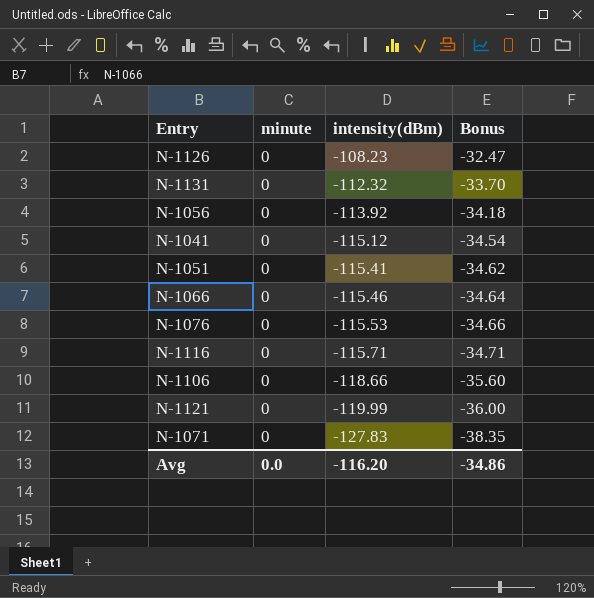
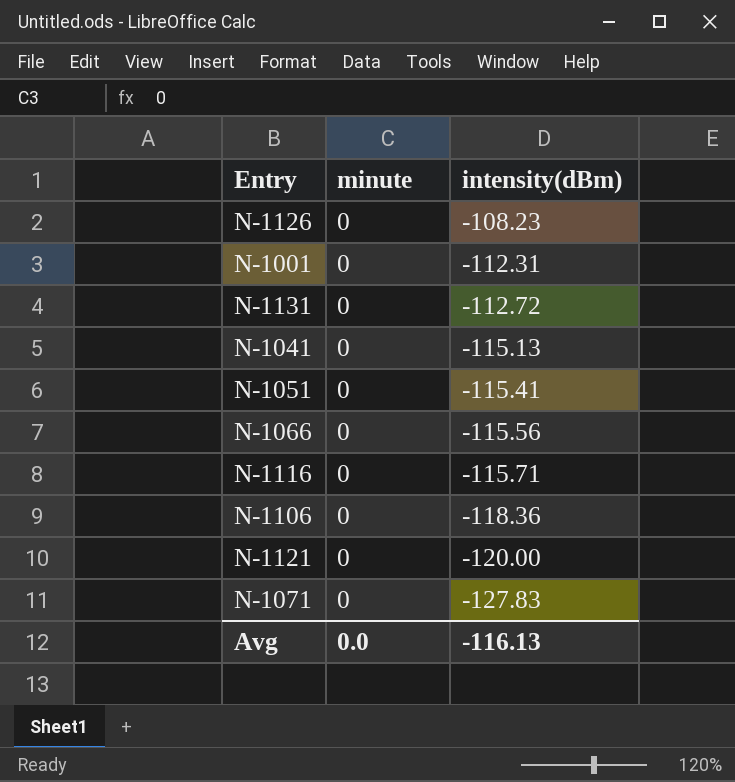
column Bonus | formula: [intensity(dBm)] * 0.3 -> none
row N-1056: 0 | -113.92 | -34.18 -> none
row N-1076: 0 | -115.53 | -34.66 -> none
row N-1001: none -> 0 | -112.31
N-1131 | intensity(dBm): -112.32 -> -112.72
N-1041 | intensity(dBm): -115.12 -> -115.13
N-1066 | intensity(dBm): -115.46 -> -115.56
N-1106 | intensity(dBm): -118.66 -> -118.36
N-1121 | intensity(dBm): -119.99 -> -120.00
Avg | intensity(dBm): -116.20 -> -116.13

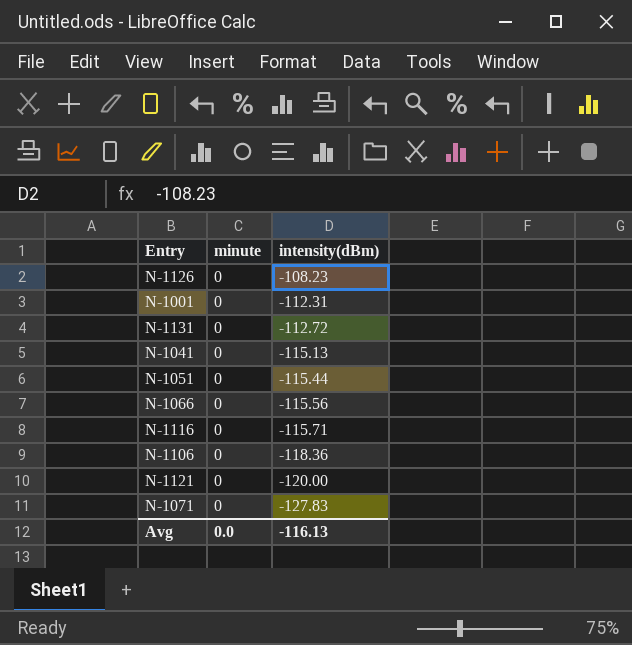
N-1051 | intensity(dBm): -115.41 -> -115.44

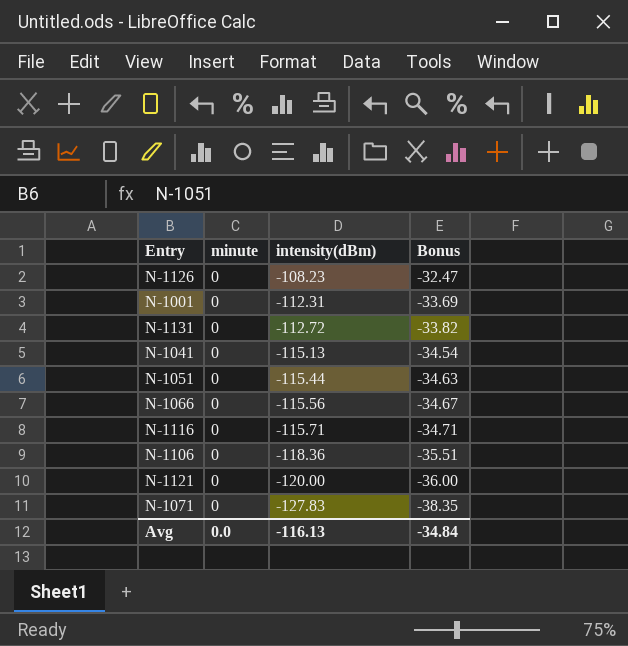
column Bonus | formula: none -> [intensity(dBm)] * 0.3

